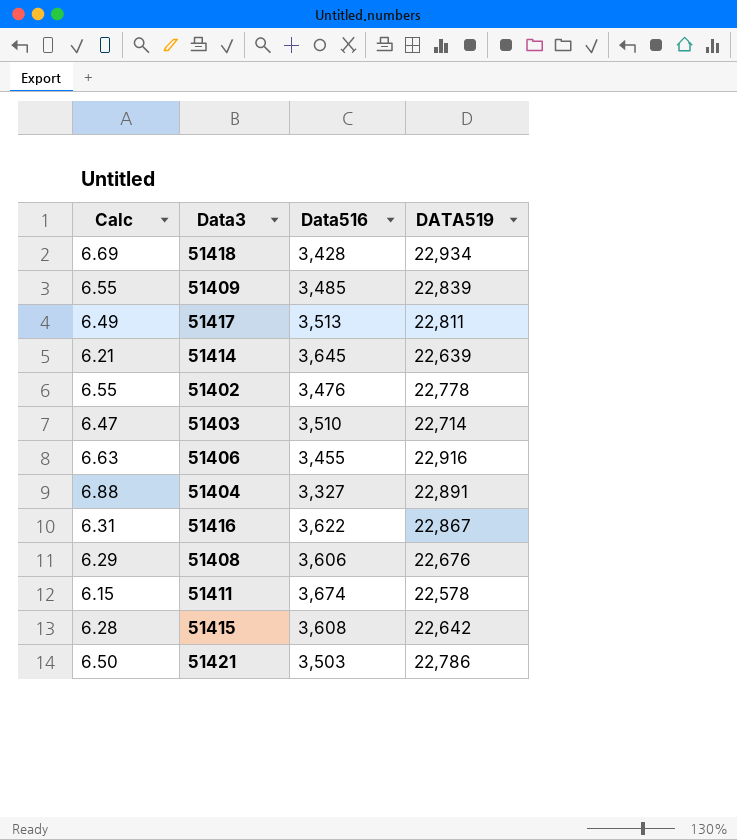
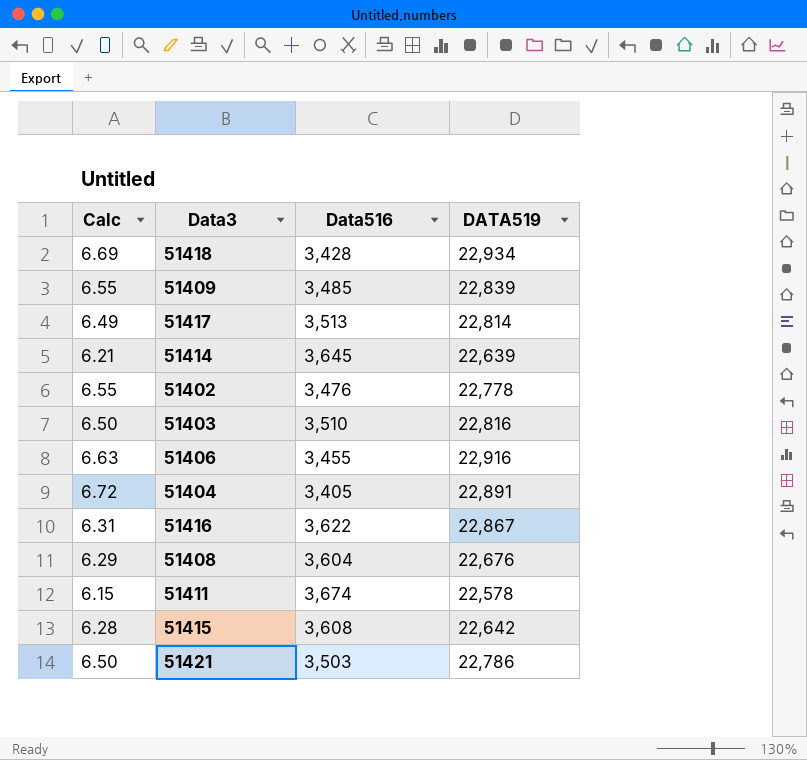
51417 | DATA519: 22,811 -> 22,814
51403 | Calc: 6.47 -> 6.50
51403 | DATA519: 22,714 -> 22,816
51404 | Calc: 6.88 -> 6.72
51404 | Data516: 3,327 -> 3,405
51408 | Data516: 3,606 -> 3,604

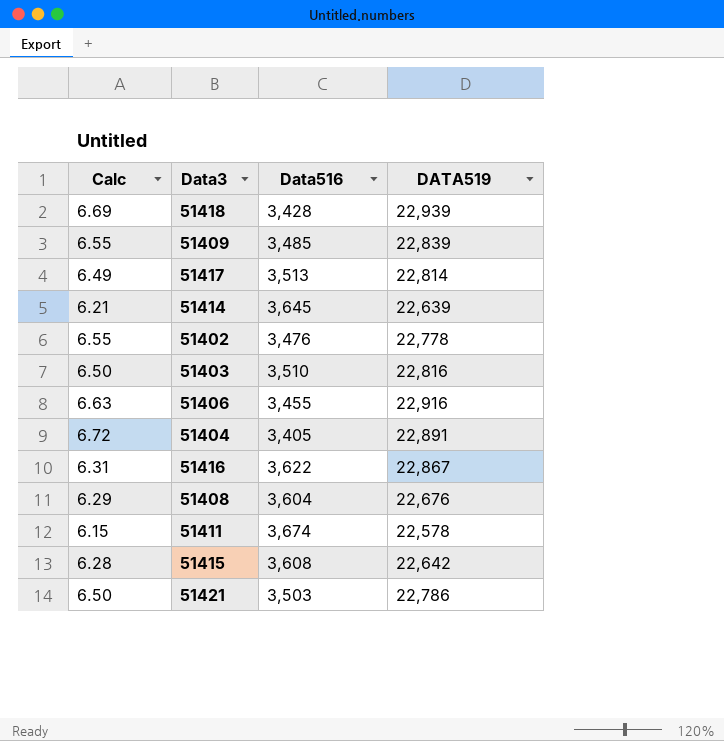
51418 | DATA519: 22,934 -> 22,939

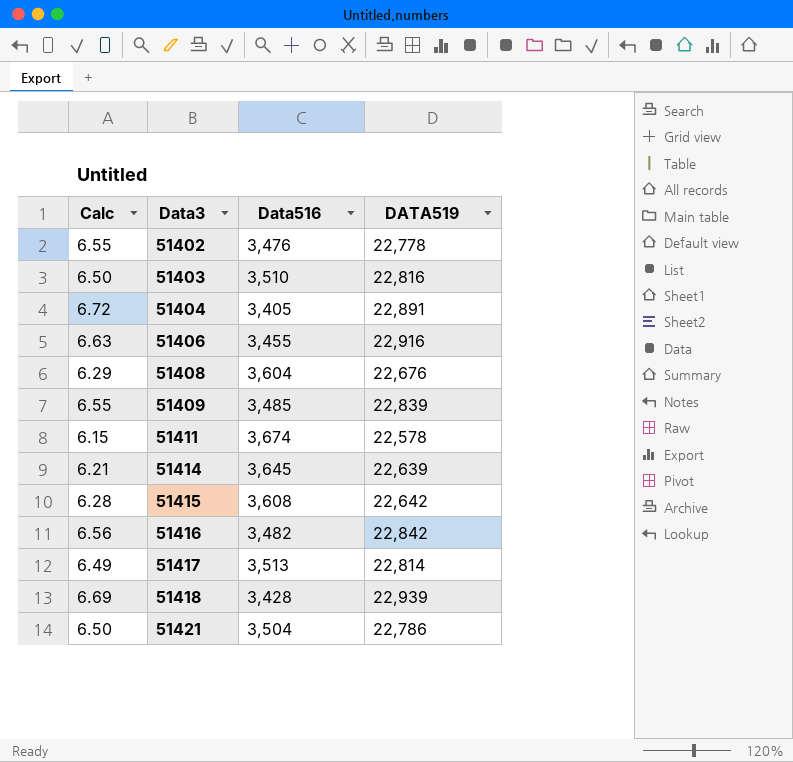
row order: none -> Data3 ascending
51416 | Calc: 6.31 -> 6.56
51416 | Data516: 3,622 -> 3,482
51416 | DATA519: 22,867 -> 22,842
51421 | Data516: 3,503 -> 3,504

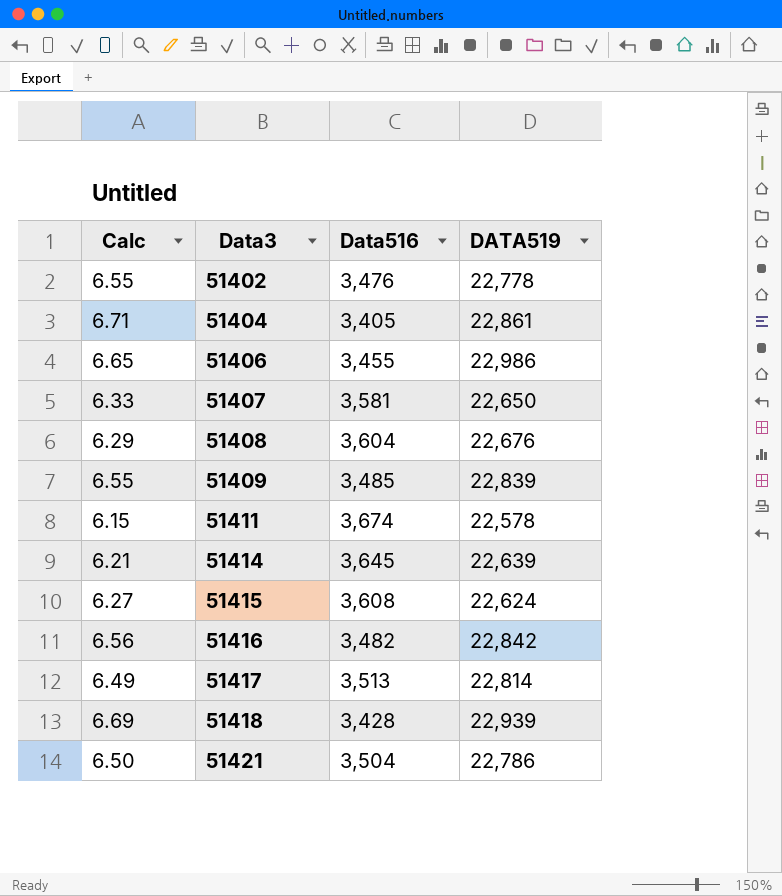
row 51403: 6.50 | 3,510 | 22,816 -> none
51404 | Calc: 6.72 -> 6.71
51404 | DATA519: 22,891 -> 22,861
51406 | Calc: 6.63 -> 6.65
51406 | DATA519: 22,916 -> 22,986
row 51407: none -> 6.33 | 3,581 | 22,650
51415 | Calc: 6.28 -> 6.27
51415 | DATA519: 22,642 -> 22,624

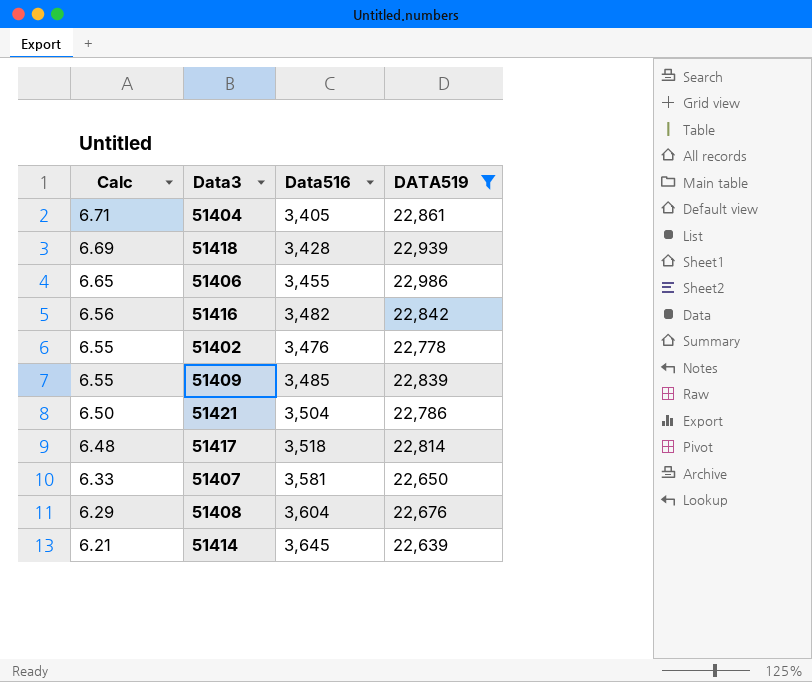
filter: none -> DATA519 >= 22,639
row order: Data3 ascending -> Calc descending
51417 | Calc: 6.49 -> 6.48
51417 | Data516: 3,513 -> 3,518

